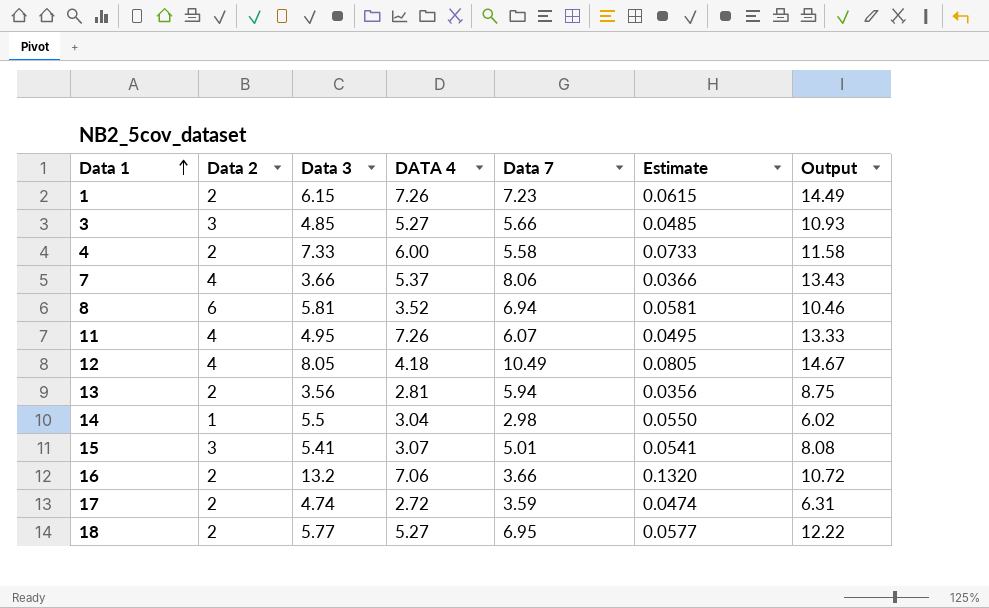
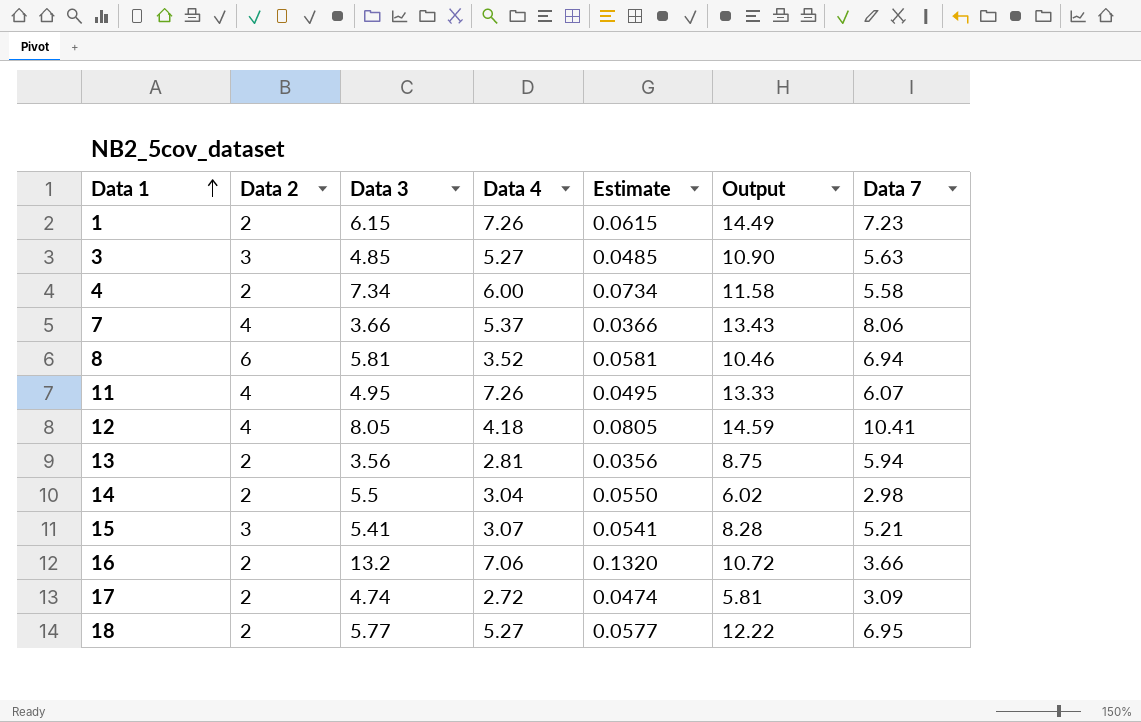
column name: DATA 4 -> Data 4
column Data 7 | position: 5 -> 7
3 | Output: 10.93 -> 10.90
3 | Data 7: 5.66 -> 5.63
4 | Data 3: 7.33 -> 7.34
4 | Estimate: 0.0733 -> 0.0734
12 | Output: 14.67 -> 14.59
12 | Data 7: 10.49 -> 10.41
14 | Data 2: 1 -> 2
15 | Output: 8.08 -> 8.28
15 | Data 7: 5.01 -> 5.21
17 | Output: 6.31 -> 5.81
17 | Data 7: 3.59 -> 3.09

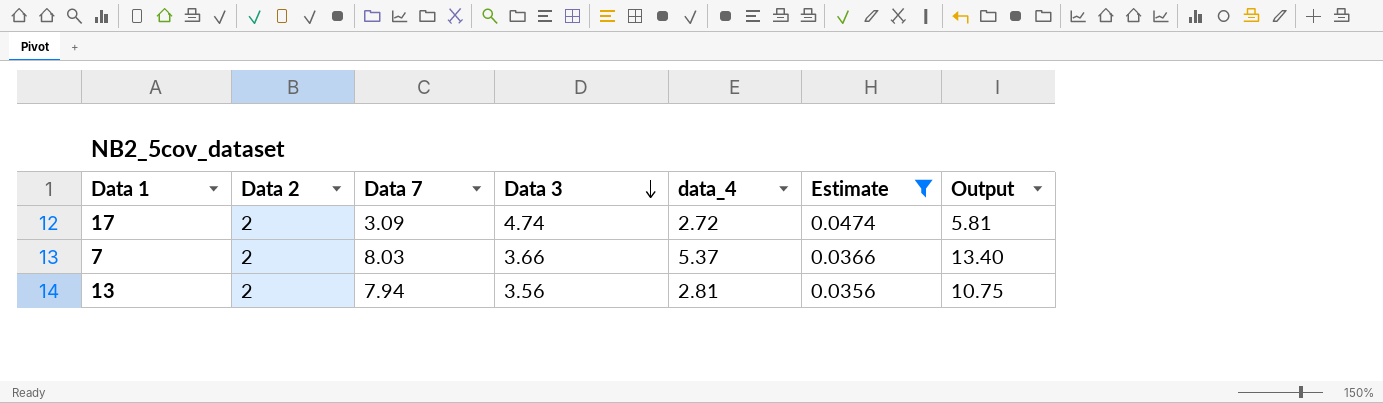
filter: none -> Estimate <= 0.0474
row order: Data 1 ascending -> Data 3 descending
column Data 7 | position: 7 -> 3
column name: Data 4 -> data_4
7 | Data 2: 4 -> 2
7 | Data 7: 8.06 -> 8.03
7 | Output: 13.43 -> 13.40
13 | Data 7: 5.94 -> 7.94
13 | Output: 8.75 -> 10.75

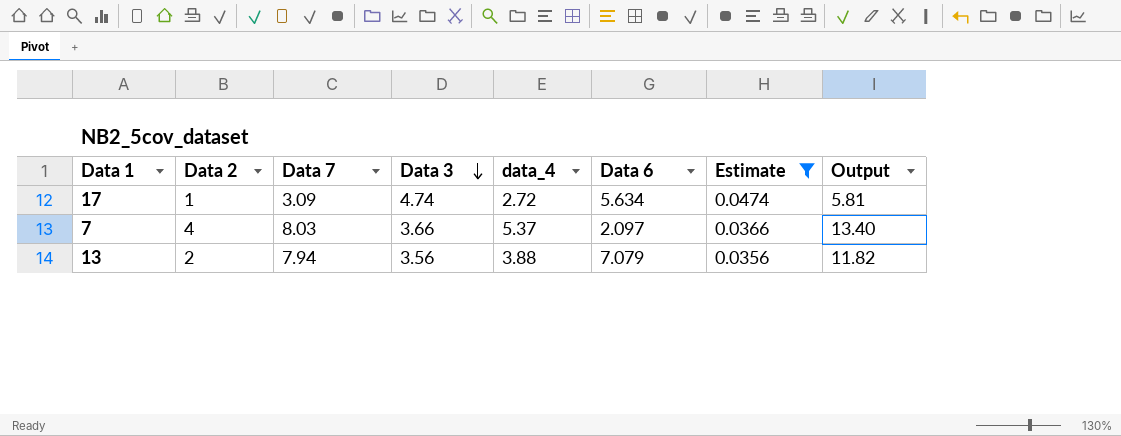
column Data 6 | position: none -> 6
17 | Data 2: 2 -> 1
7 | Data 2: 2 -> 4
13 | data_4: 2.81 -> 3.88
13 | Output: 10.75 -> 11.82

